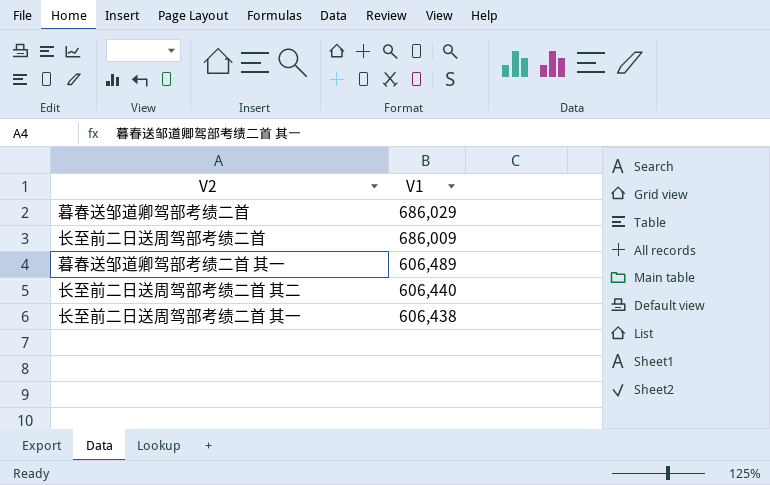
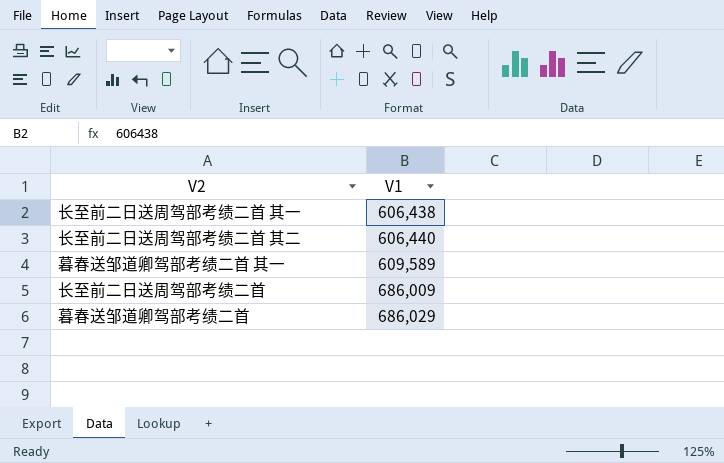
row order: V1 descending -> V1 ascending
暮春送邹道卿驾部考绩二首 其一 | V1: 606,489 -> 609,589

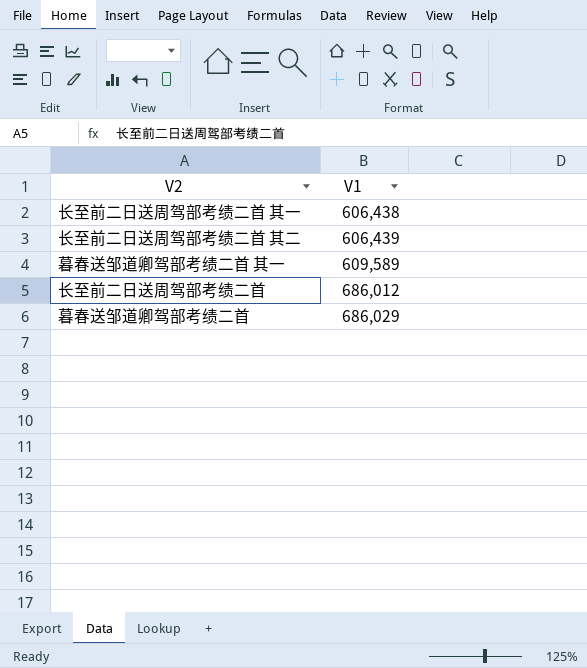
长至前二日送周驾部考绩二首 其二 | V1: 606,440 -> 606,439
长至前二日送周驾部考绩二首 | V1: 686,009 -> 686,012

